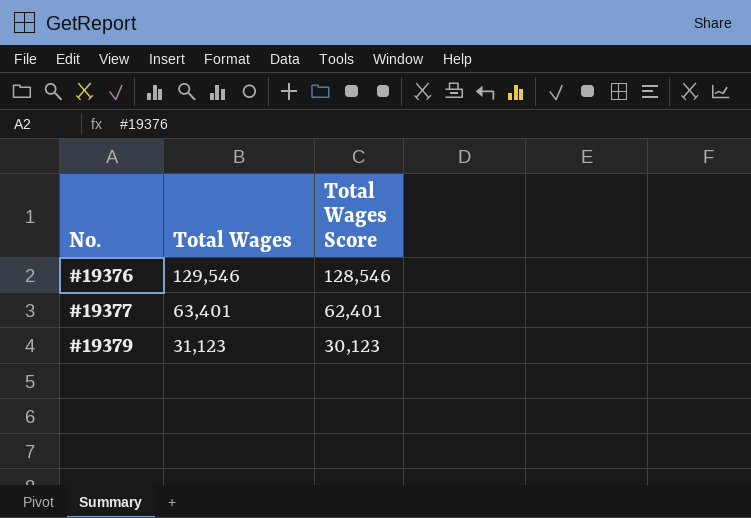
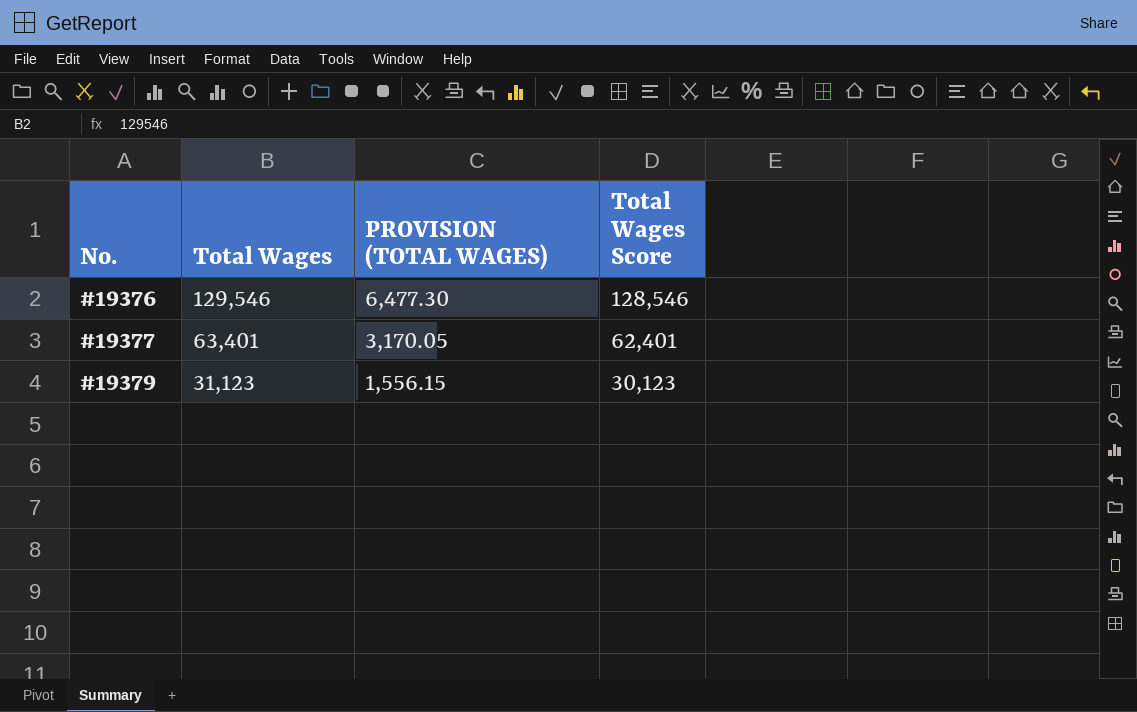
column PROVISION (TOTAL WAGES) | formula: none -> [Total Wages] * 0.05

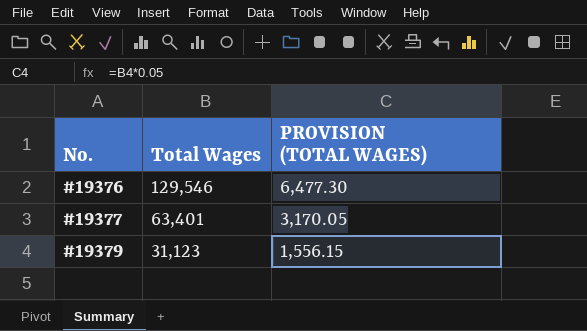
column Total Wages Score | formula: [Total Wages] - 1000 -> none

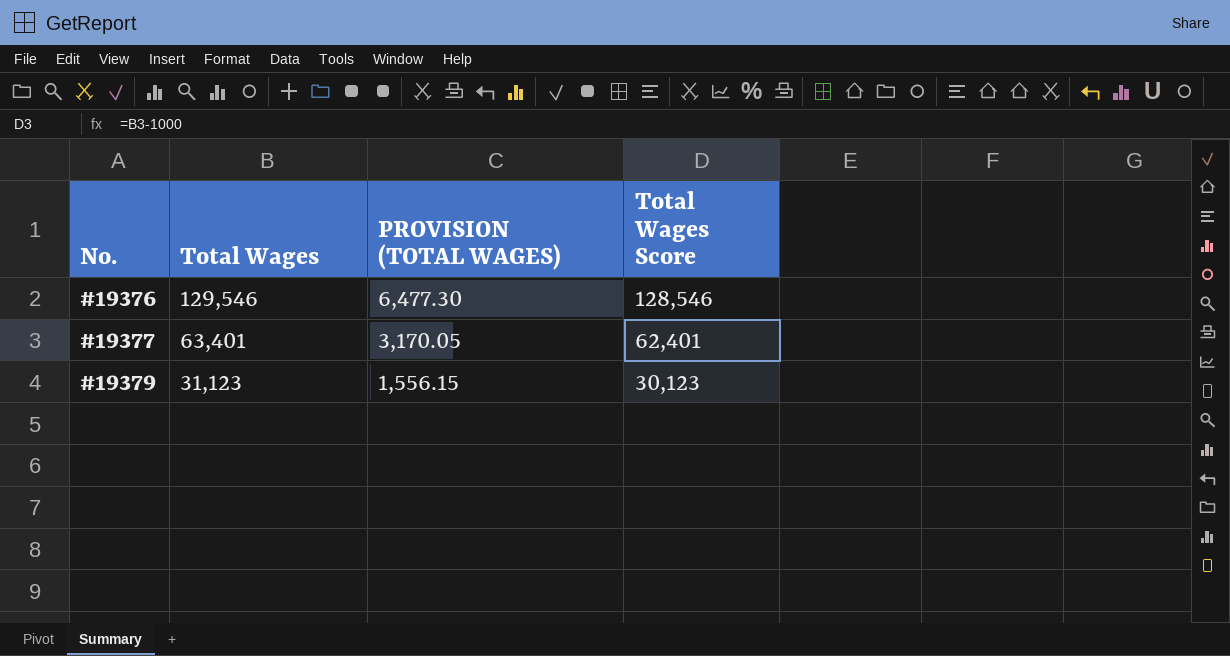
column Total Wages Score | formula: none -> [Total Wages] - 1000

